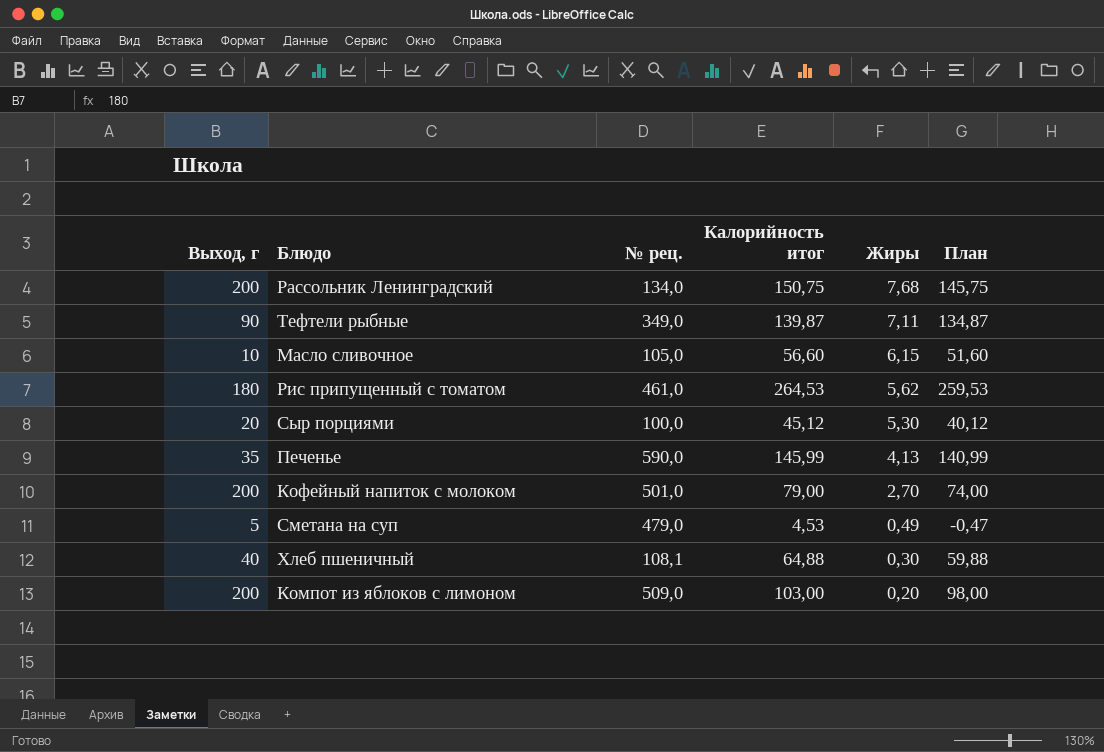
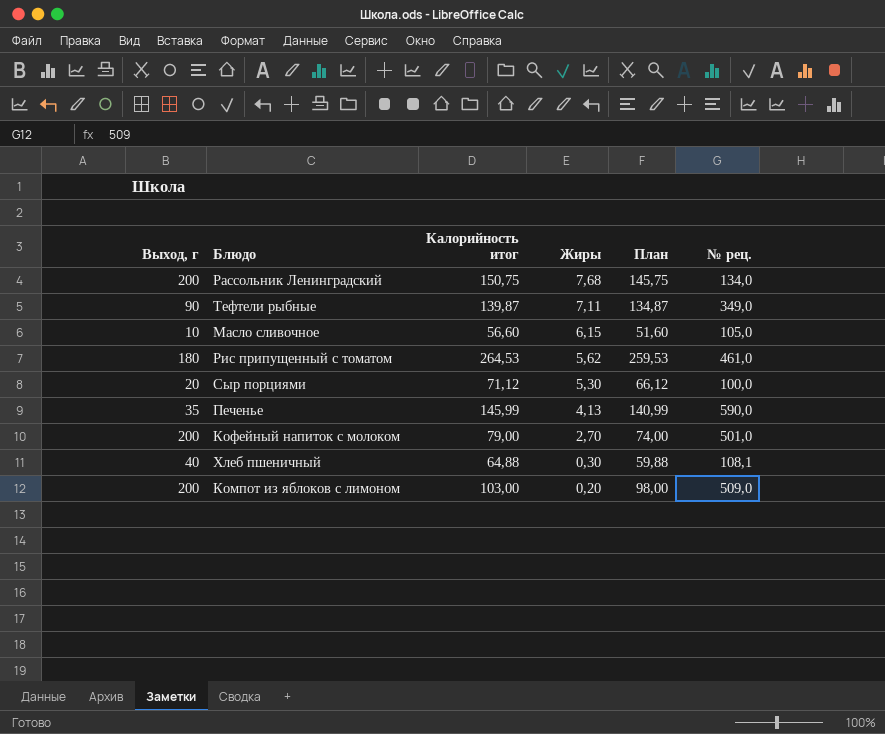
column № рец. | position: 3 -> 6
row Сметана на суп: 5 | 479,0 | 4,53 | 0,49 | -0,47 -> none
Сыр порциями | Калорийность итог: 45,12 -> 71,12
Сыр порциями | План: 40,12 -> 66,12

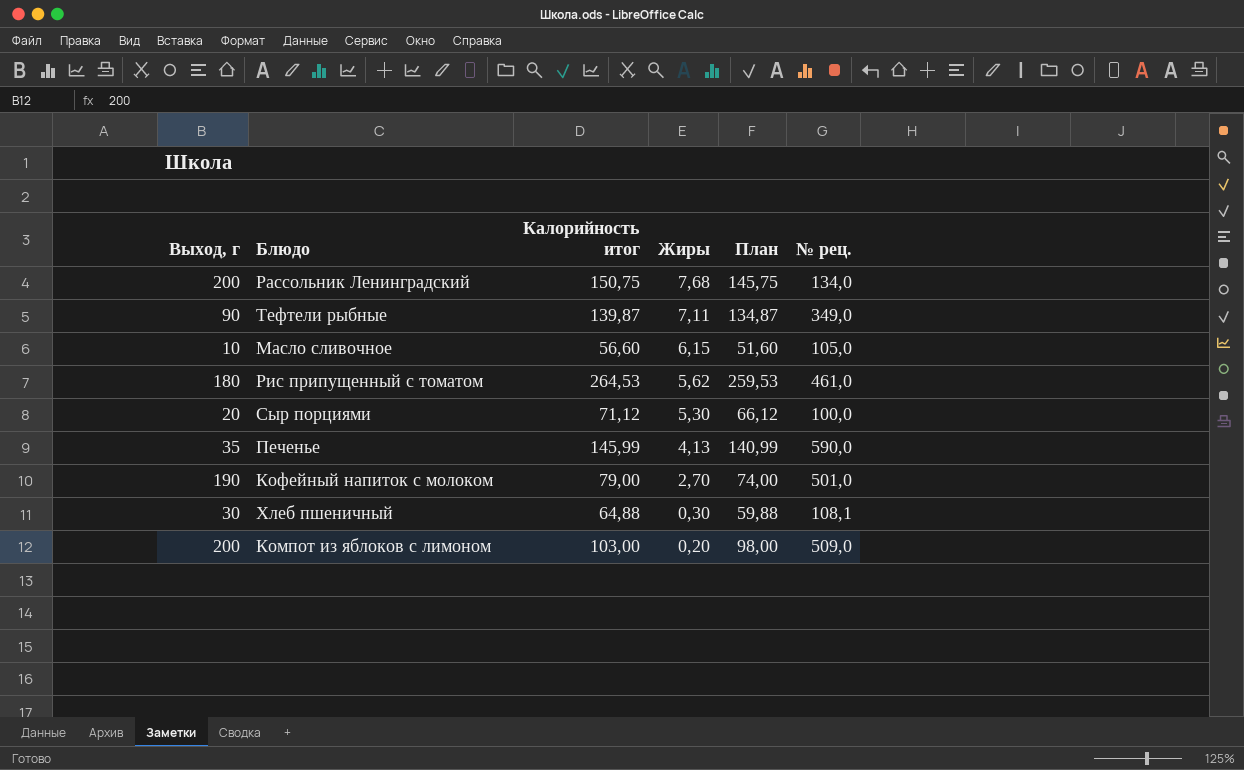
Кофейный напиток с молоком | Выход, г: 200 -> 190
Хлеб пшеничный | Выход, г: 40 -> 30

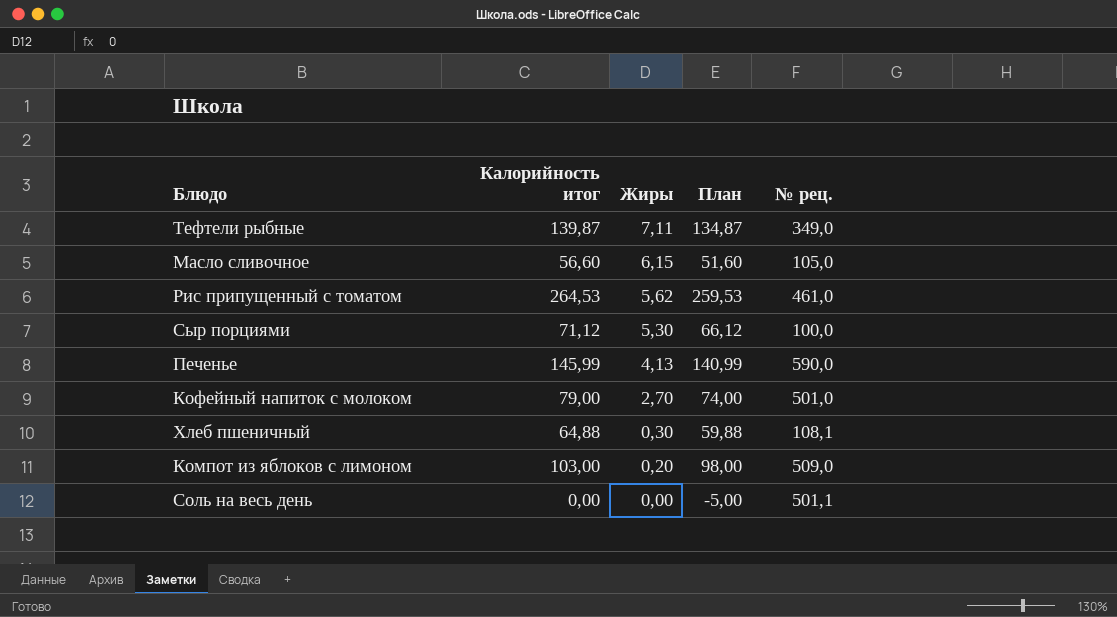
column Выход, г | position: 1 -> none
row Рассольник Ленинградский: 200 | 150,75 | 7,68 | 145,75 | 134,0 -> none
row Соль на весь день: none -> 0,00 | 0,00 | -5,00 | 501,1

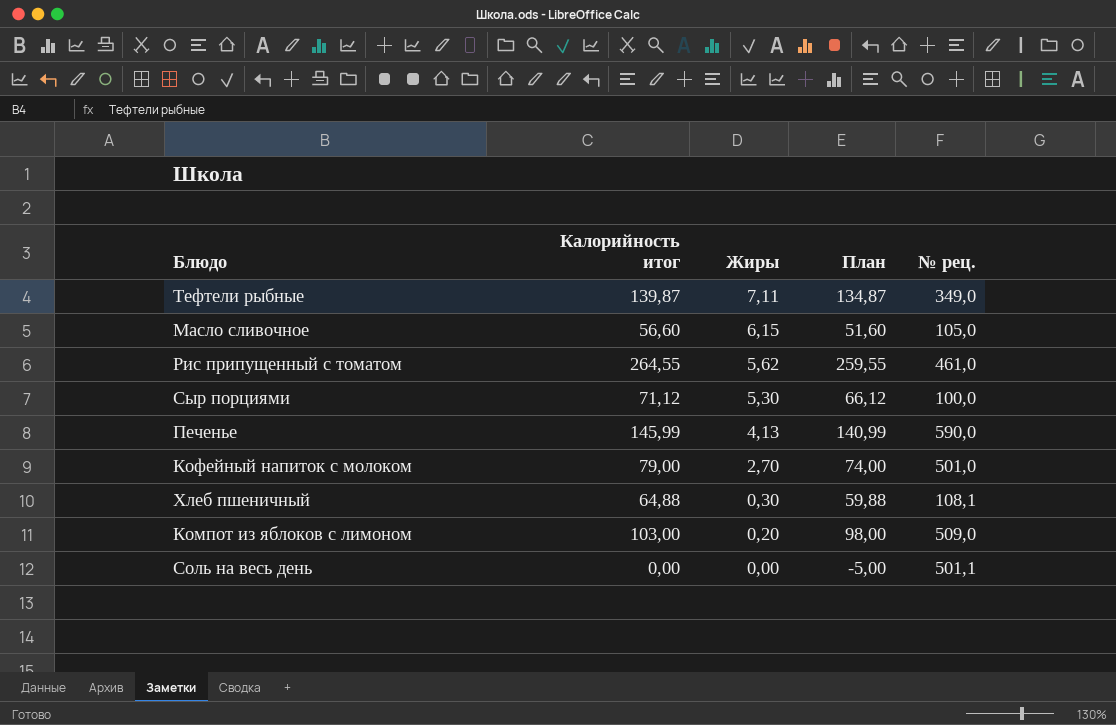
Рис припущенный с томатом | Калорийность итог: 264,53 -> 264,55
Рис припущенный с томатом | План: 259,53 -> 259,55

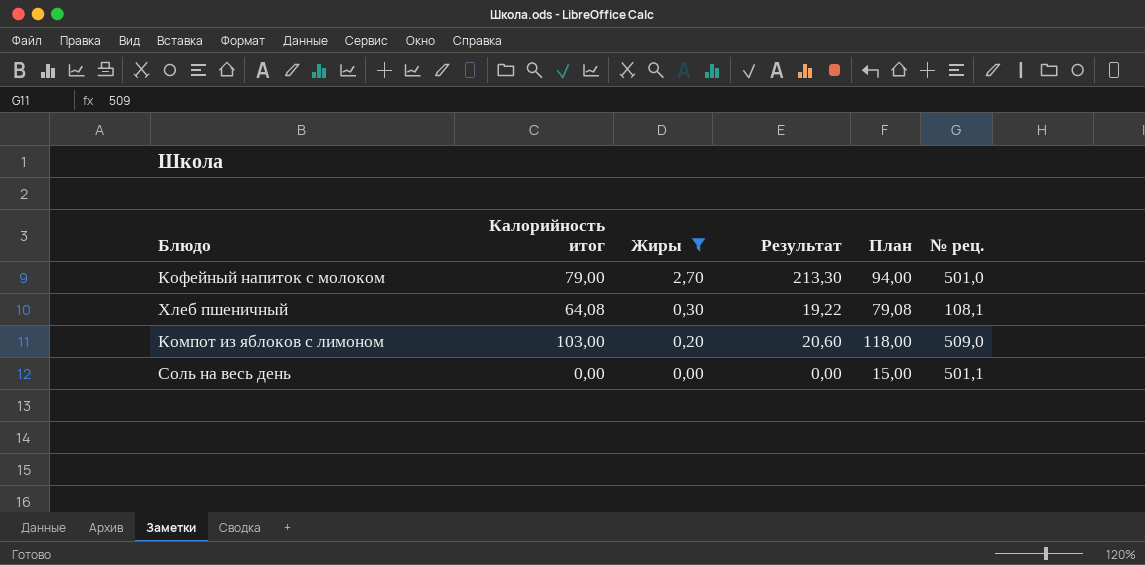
filter: none -> Жиры <= 2,70
column Результат | formula: none -> [Калорийность итог] * [Жиры]
column План | formula: [Калорийность итог] - 5 -> [Калорийность итог] + 15
Хлеб пшеничный | Калорийность итог: 64,88 -> 64,08

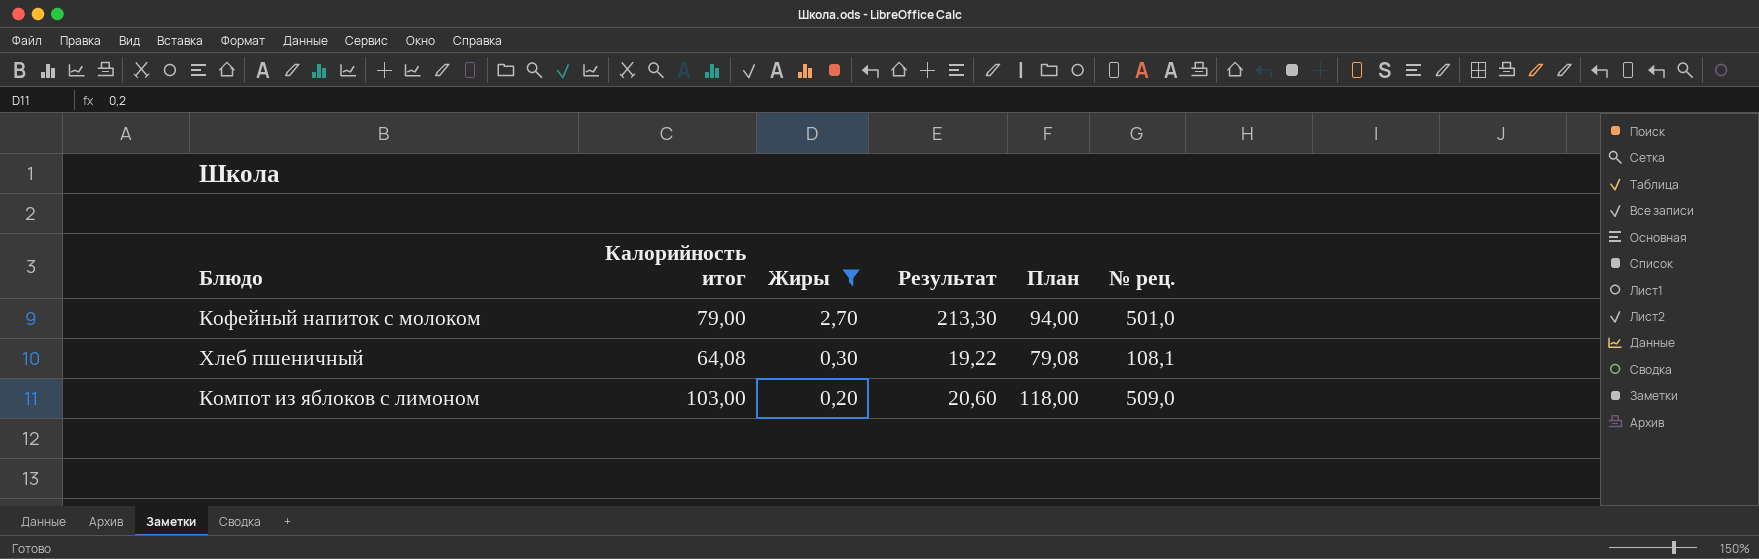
row Соль на весь день: 0,00 | 0,00 | 0,00 | 15,00 | 501,1 -> none

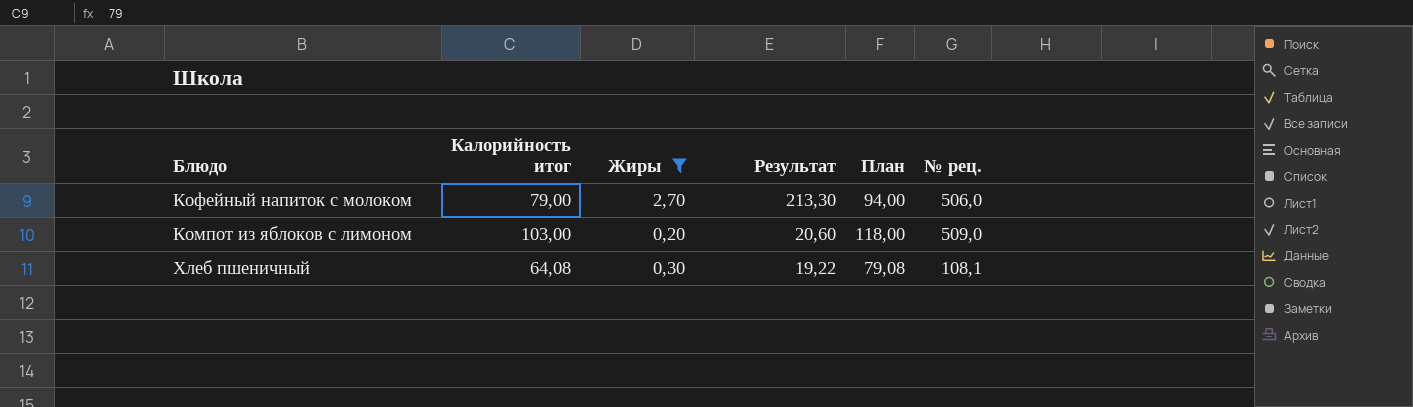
row order: Жиры descending -> Результат descending
Кофейный напиток с молоком | № рец.: 501,0 -> 506,0

